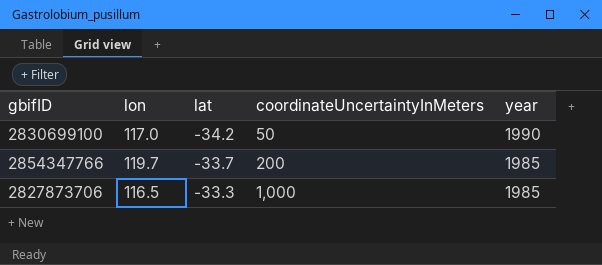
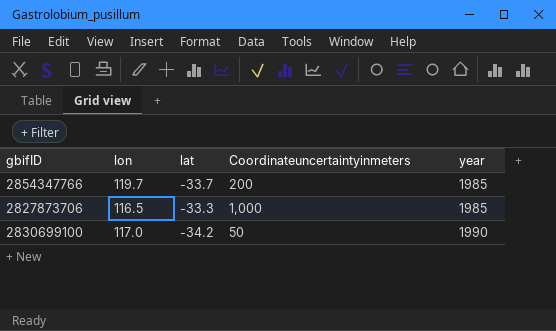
row order: lat ascending -> year ascending
column name: coordinateUncertaintyInMeters -> Coordinateuncertaintyinmeters

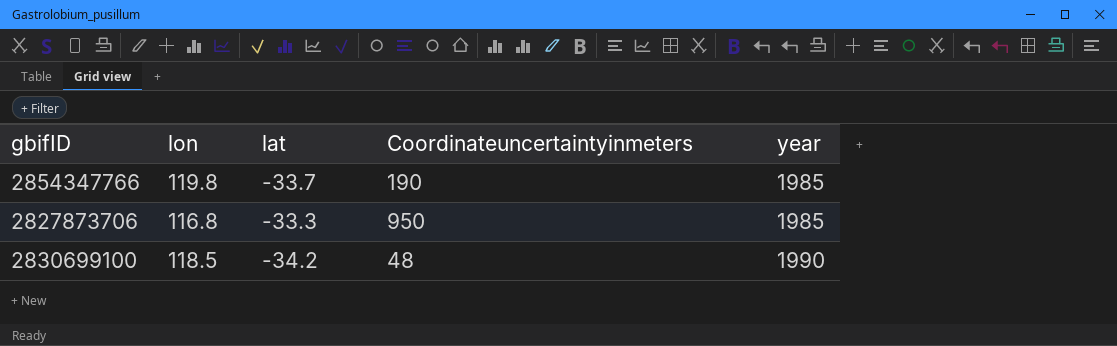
2854347766 | lon: 119.7 -> 119.8
2854347766 | Coordinateuncertaintyinmeters: 200 -> 190
2827873706 | lon: 116.5 -> 116.8
2827873706 | Coordinateuncertaintyinmeters: 1,000 -> 950
2830699100 | lon: 117.0 -> 118.5
2830699100 | Coordinateuncertaintyinmeters: 50 -> 48

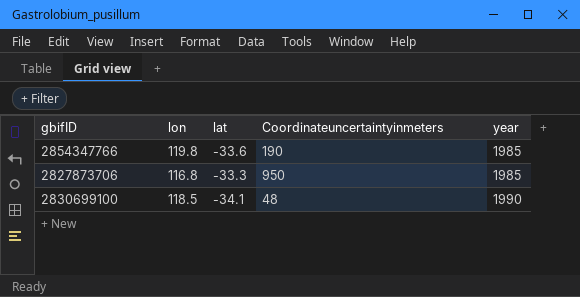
2854347766 | lat: -33.7 -> -33.6
2830699100 | lat: -34.2 -> -34.1

